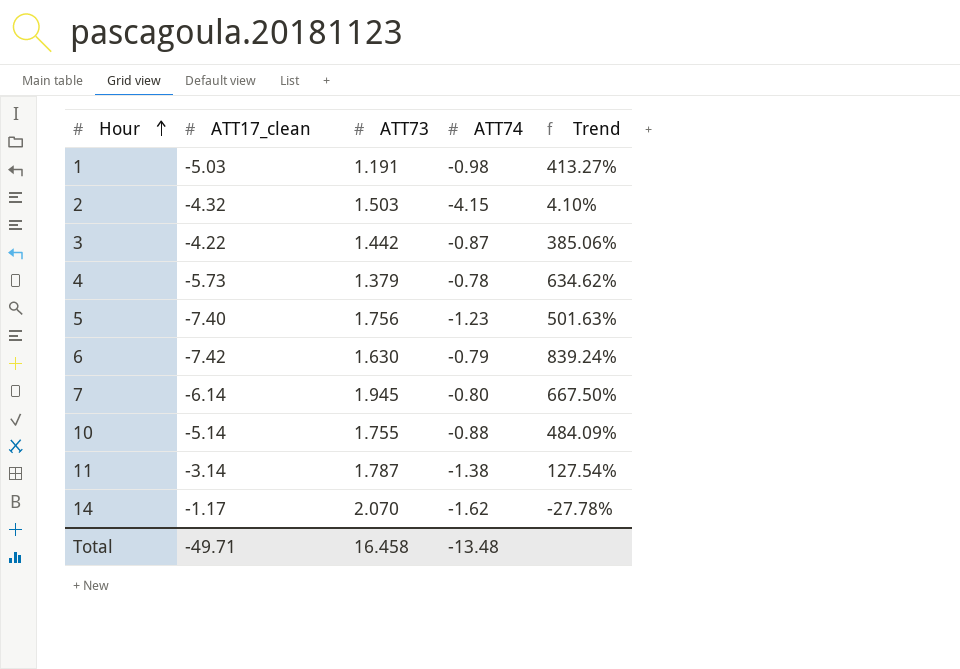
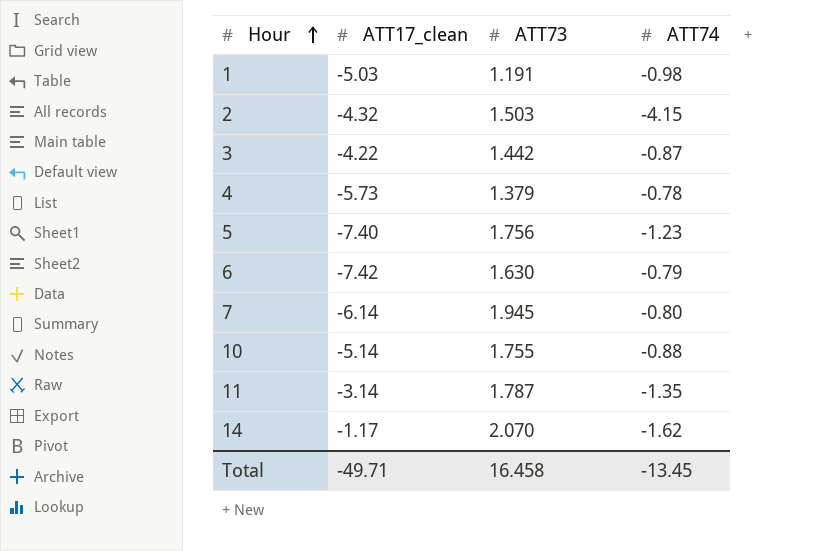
column Trend | formula: ([ATT17_clean] - [ATT74]) / [ATT74] -> none
11 | ATT74: -1.38 -> -1.35
Total | ATT74: -13.48 -> -13.45

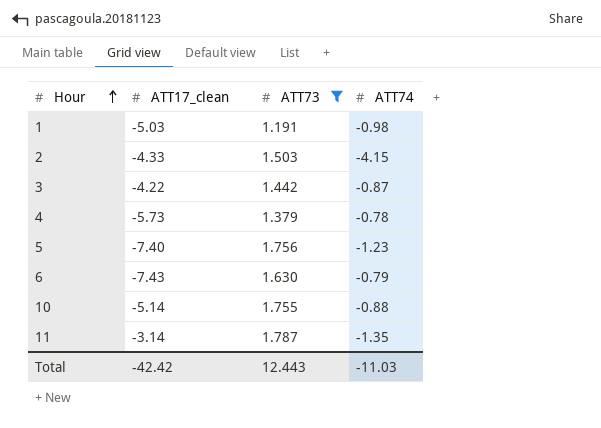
filter: none -> ATT73 <= 1.787
2 | ATT17_clean: -4.32 -> -4.33
6 | ATT17_clean: -7.42 -> -7.43
Total | ATT17_clean: -49.71 -> -42.42
Total | ATT73: 16.458 -> 12.443
Total | ATT74: -13.45 -> -11.03

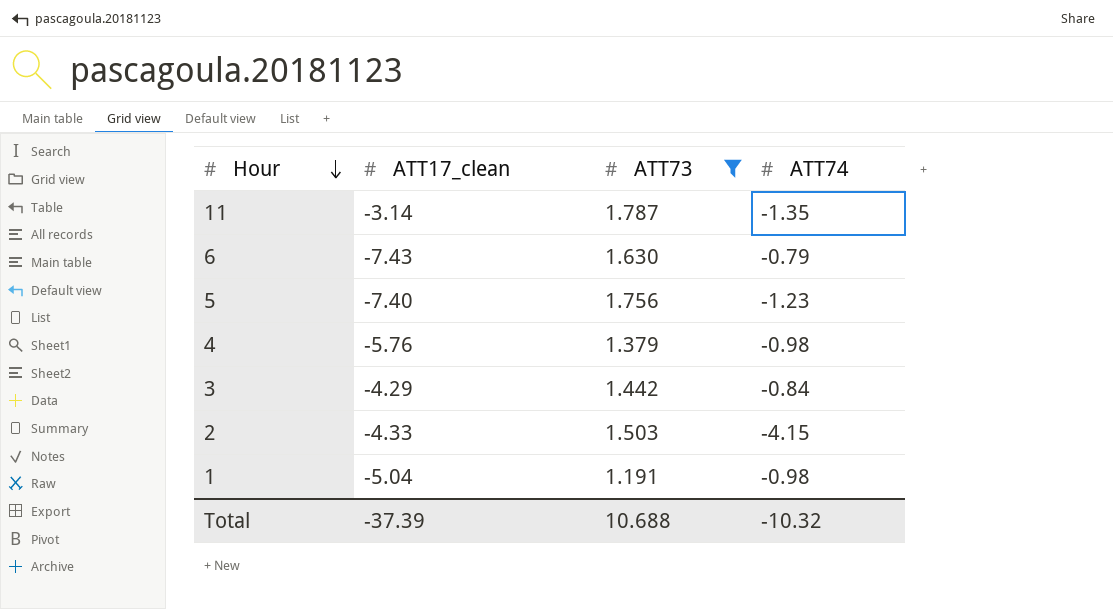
row order: Hour ascending -> Hour descending
row 10: -5.14 | 1.755 | -0.88 -> none
4 | ATT17_clean: -5.73 -> -5.76
4 | ATT74: -0.78 -> -0.98
3 | ATT17_clean: -4.22 -> -4.29
3 | ATT74: -0.87 -> -0.84
1 | ATT17_clean: -5.03 -> -5.04
Total | ATT17_clean: -42.42 -> -37.39
Total | ATT73: 12.443 -> 10.688
Total | ATT74: -11.03 -> -10.32

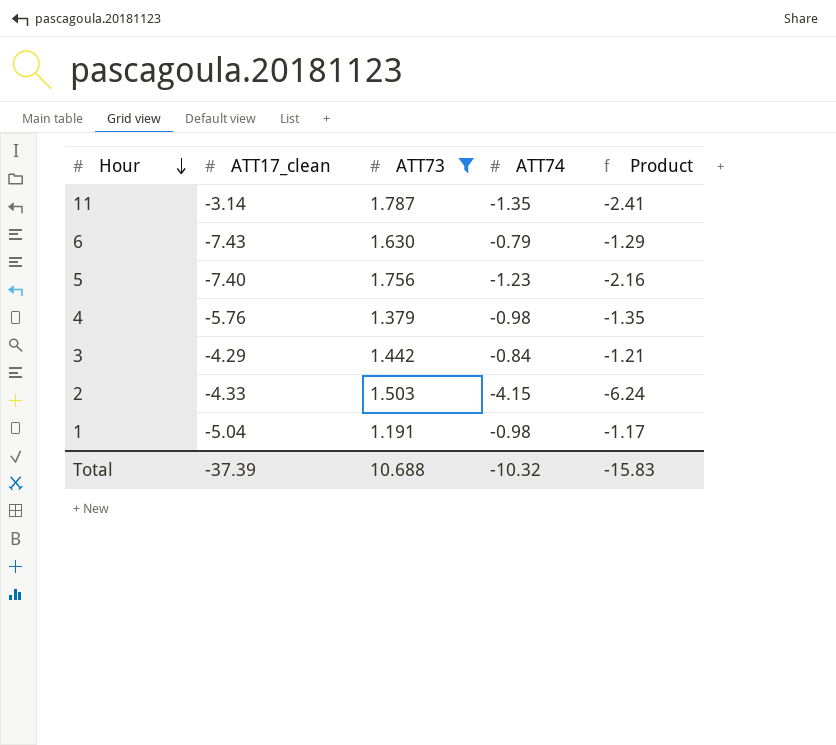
column Product | formula: none -> [ATT73] * [ATT74]

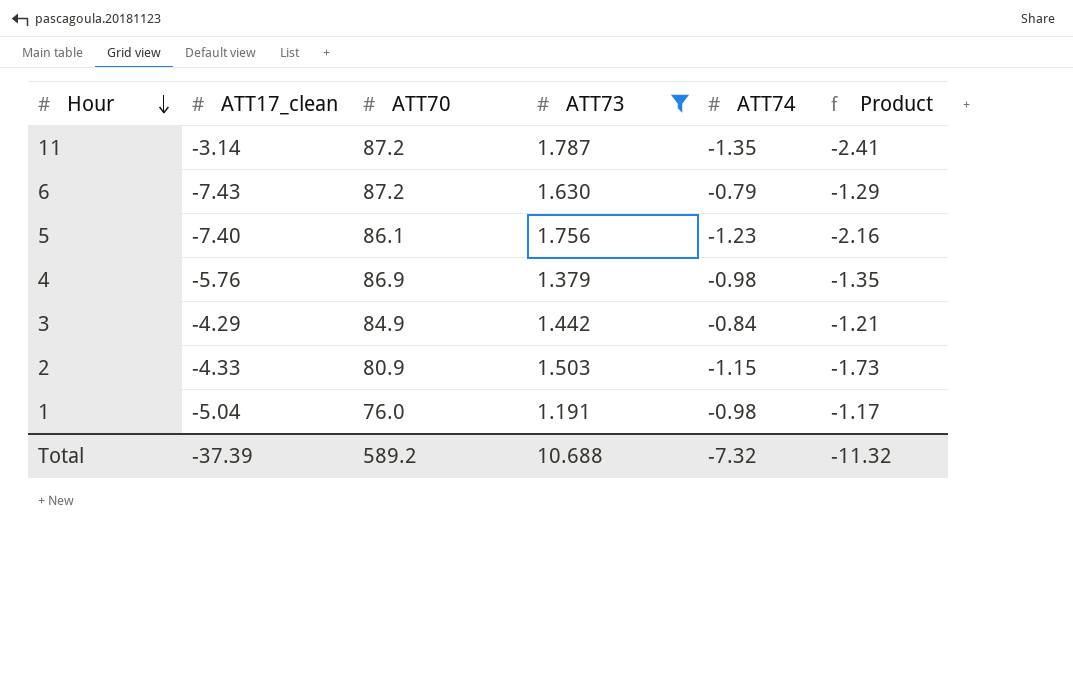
column ATT70 | position: none -> 3
2 | ATT74: -4.15 -> -1.15
2 | Product: -6.24 -> -1.73
Total | ATT74: -10.32 -> -7.32
Total | Product: -15.83 -> -11.32

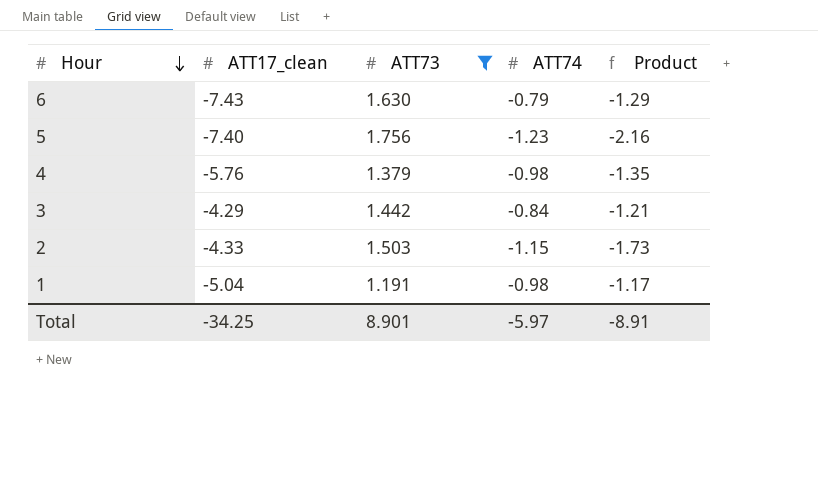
column ATT70 | position: 3 -> none
row 11: -3.14 | 87.2 | 1.787 | -1.35 | -2.41 -> none
Total | ATT17_clean: -37.39 -> -34.25
Total | ATT73: 10.688 -> 8.901
Total | ATT74: -7.32 -> -5.97
Total | Product: -11.32 -> -8.91

